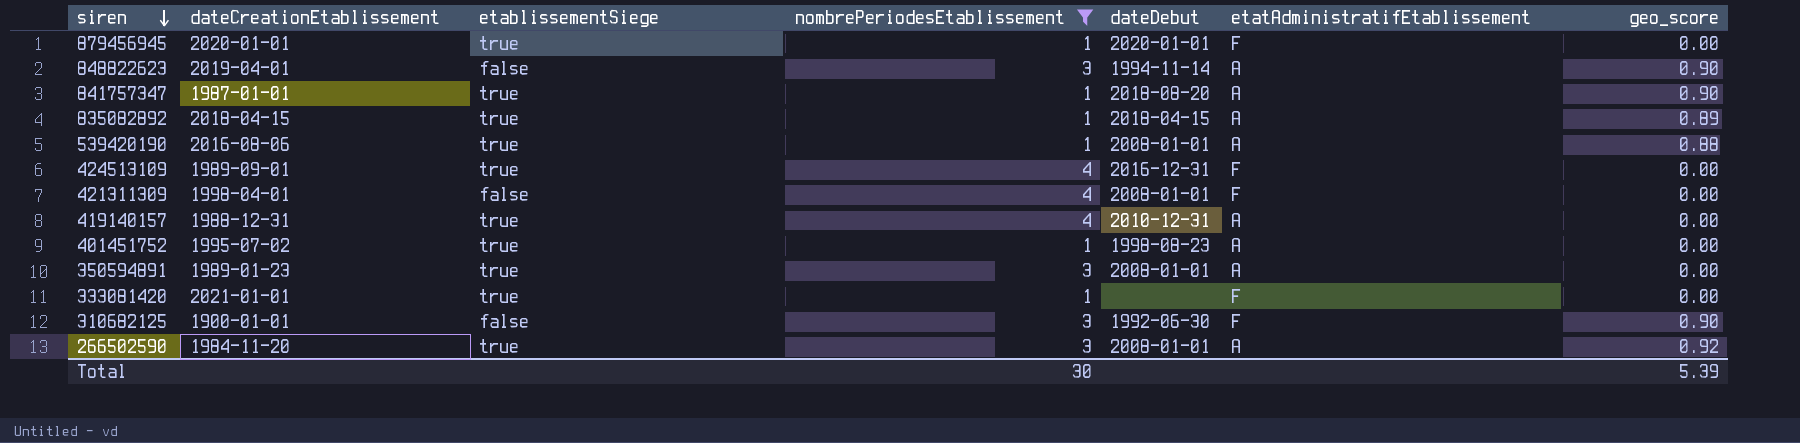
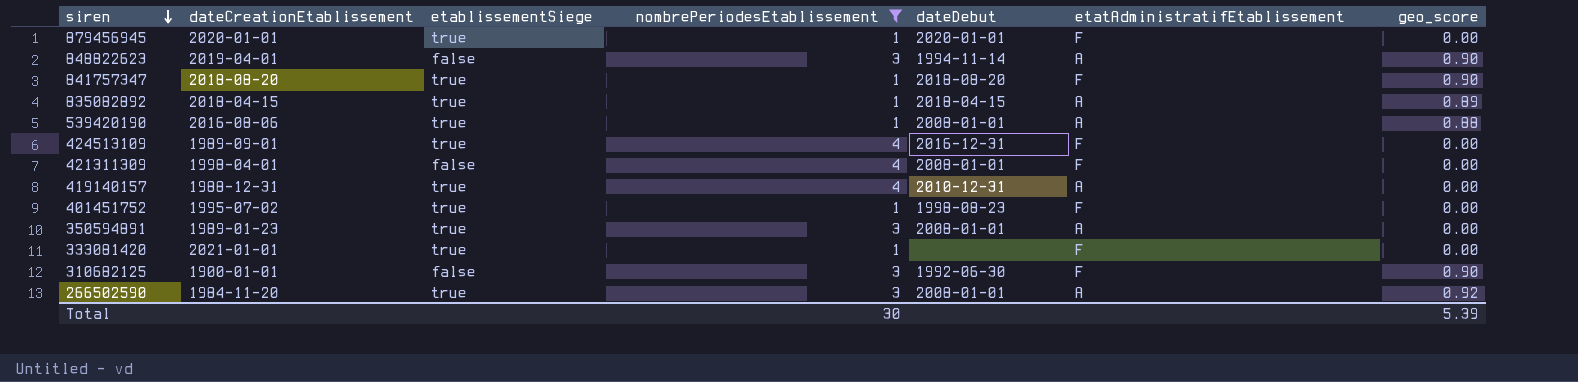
841757347 | dateCreationEtablissement: 1987-01-01 -> 2018-08-20
841757347 | etatAdministratifEtablissement: A -> F
401451752 | etatAdministratifEtablissement: A -> F

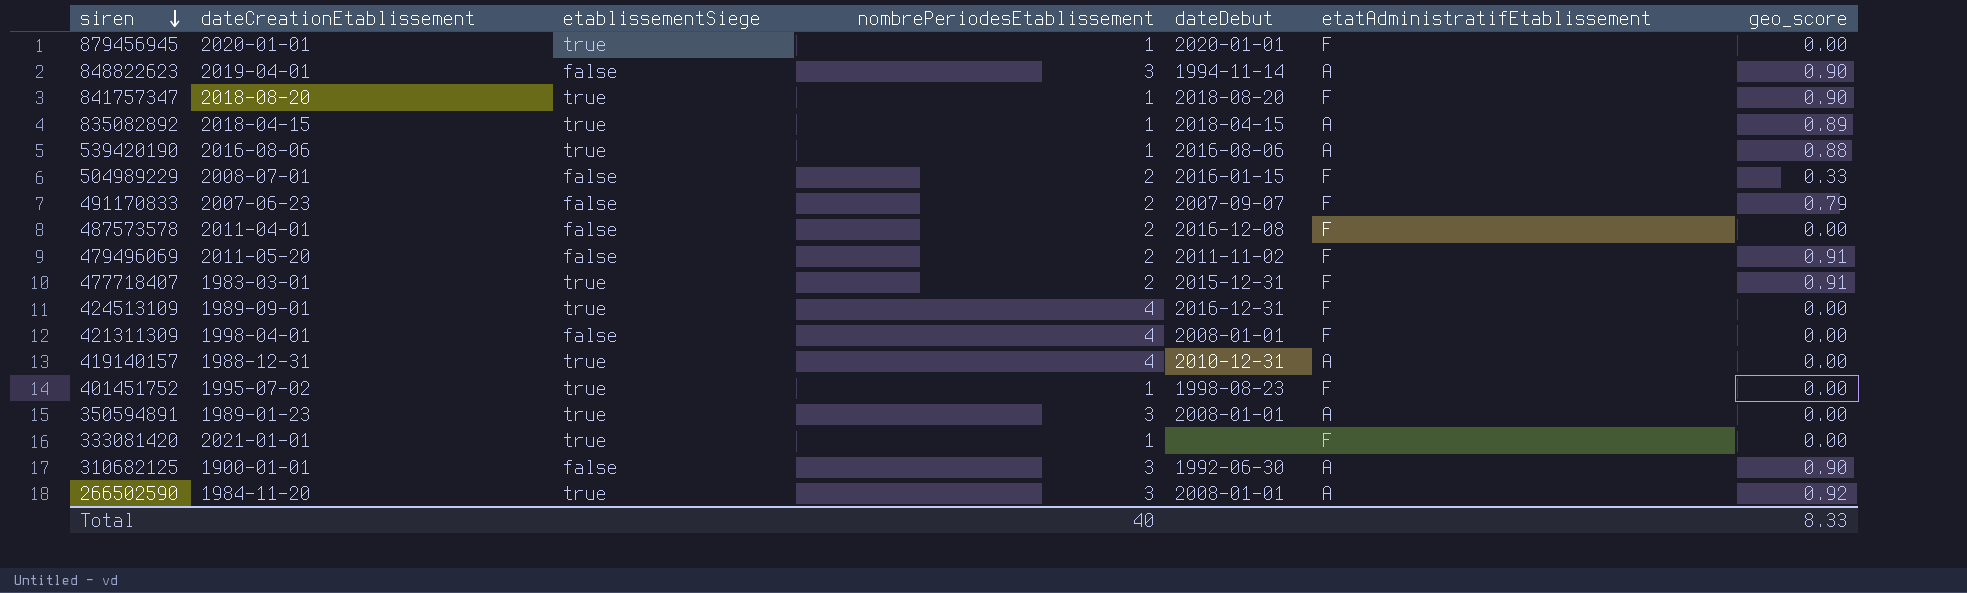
filter: nombrePeriodesEtablissement != 2 -> none
539420190 | dateDebut: 2008-01-01 -> 2016-08-06
310682125 | etatAdministratifEtablissement: F -> A
Total | nombrePeriodesEtablissement: 30 -> 40
Total | geo_score: 5.39 -> 8.33

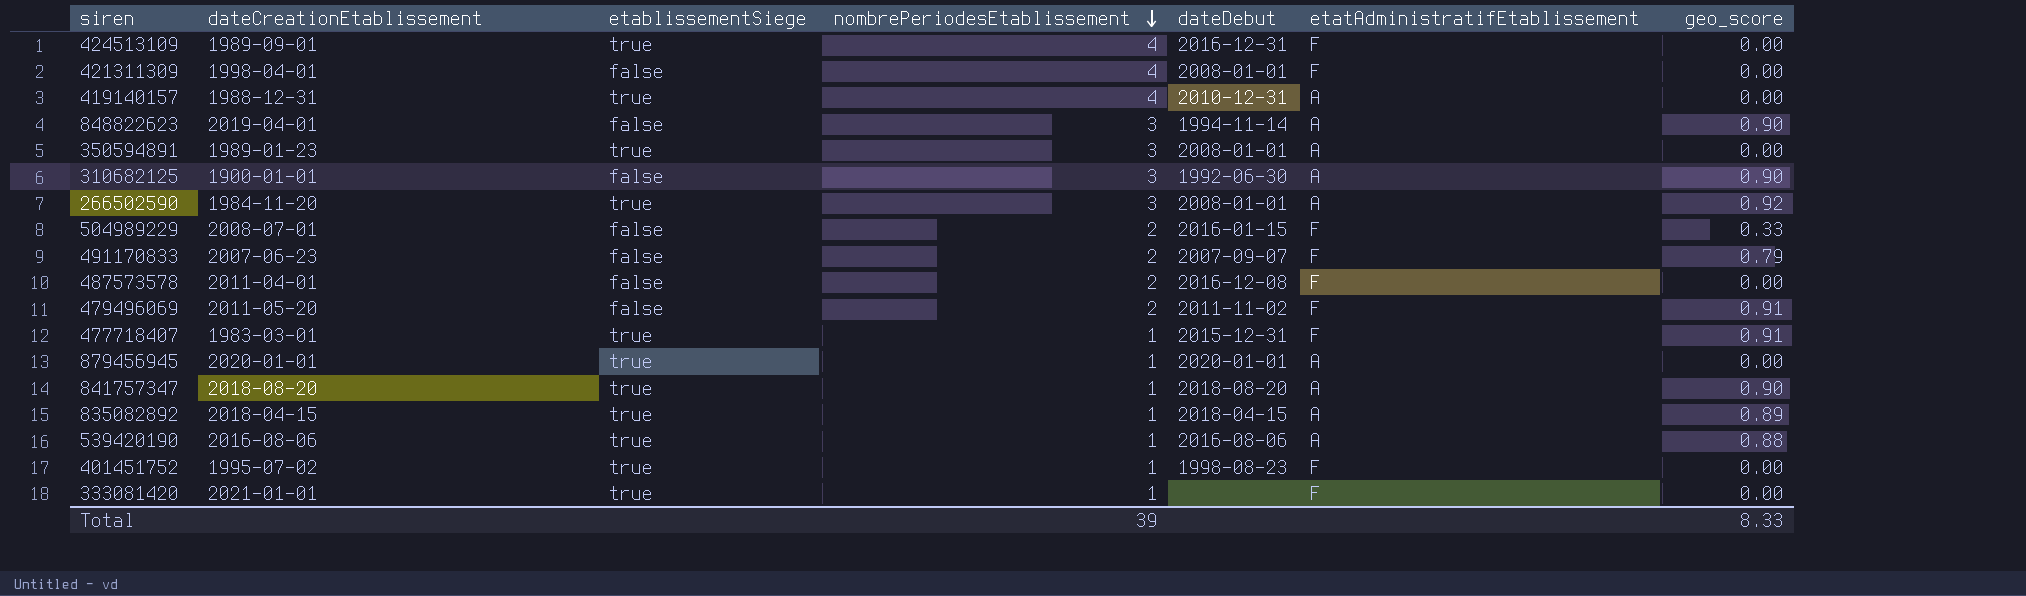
row order: siren descending -> nombrePeriodesEtablissement descending
477718407 | nombrePeriodesEtablissement: 2 -> 1
879456945 | etatAdministratifEtablissement: F -> A
841757347 | etatAdministratifEtablissement: F -> A
Total | nombrePeriodesEtablissement: 40 -> 39

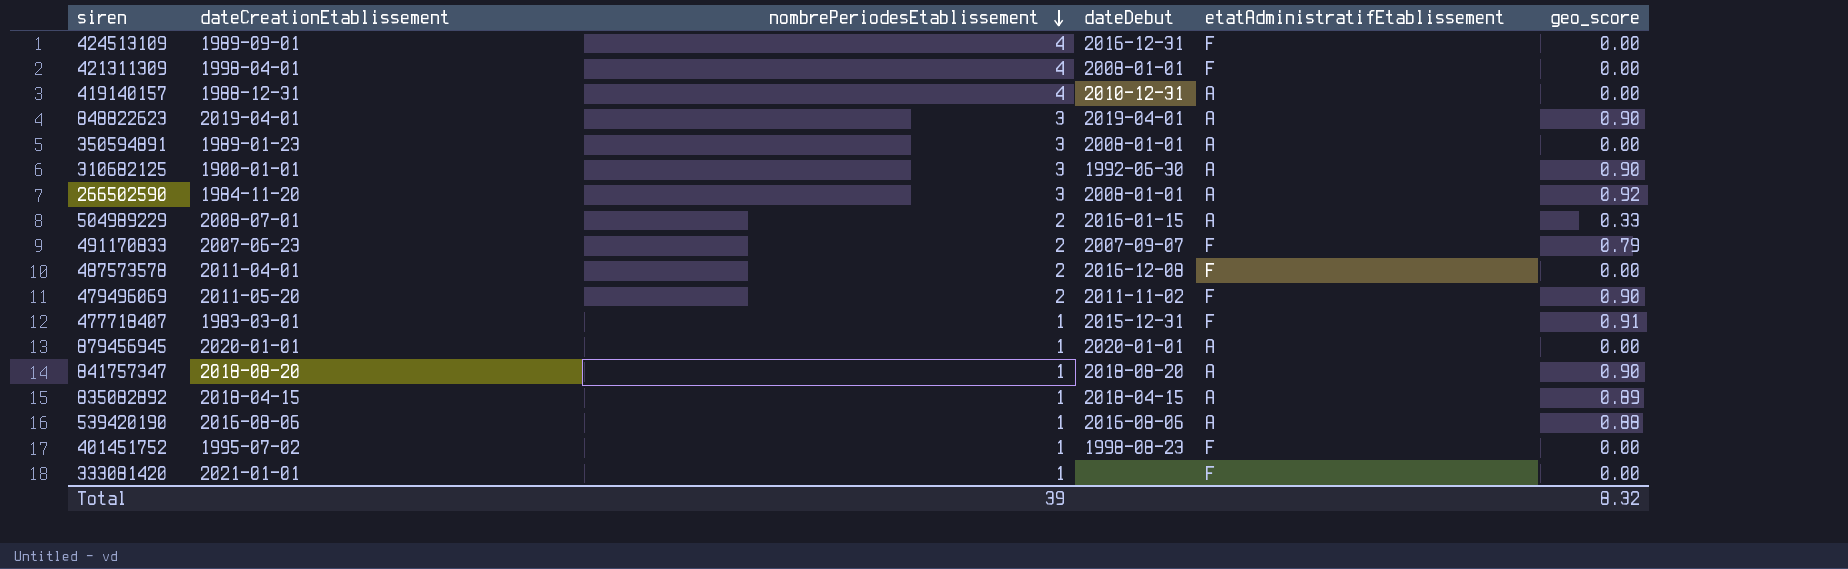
column etablissementSiege | position: 3 -> none
848822623 | dateDebut: 1994-11-14 -> 2019-04-01
504989229 | etatAdministratifEtablissement: F -> A
479496069 | geo_score: 0.91 -> 0.90
Total | geo_score: 8.33 -> 8.32

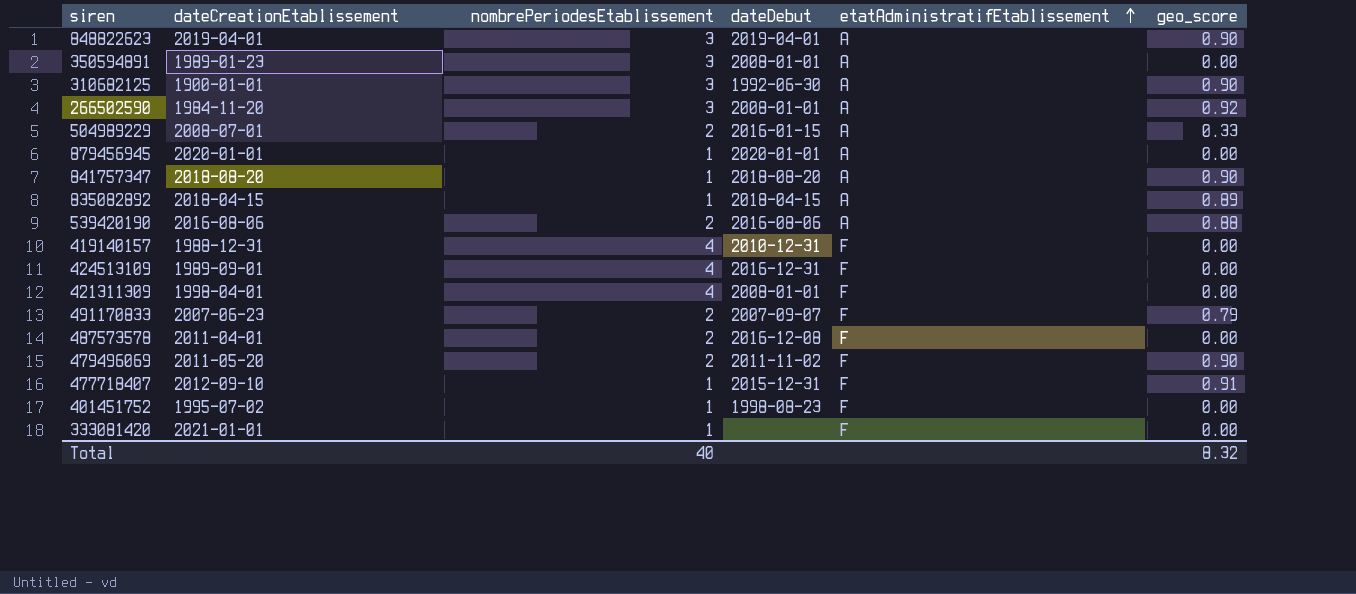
row order: nombrePeriodesEtablissement descending -> etatAdministratifEtablissement ascending
539420190 | nombrePeriodesEtablissement: 1 -> 2
419140157 | etatAdministratifEtablissement: A -> F
477718407 | dateCreationEtablissement: 1983-03-01 -> 2012-09-10
Total | nombrePeriodesEtablissement: 39 -> 40

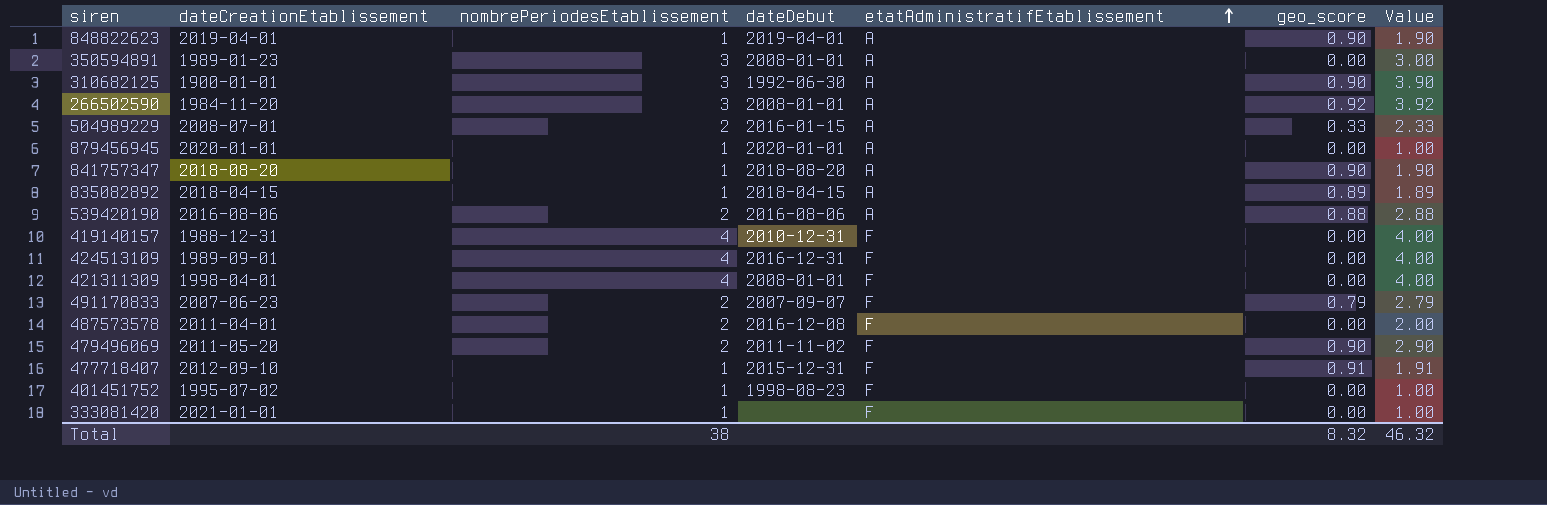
column Value | formula: none -> [nombrePeriodesEtablissement] + [geo_score]
848822623 | nombrePeriodesEtablissement: 3 -> 1
Total | nombrePeriodesEtablissement: 40 -> 38

